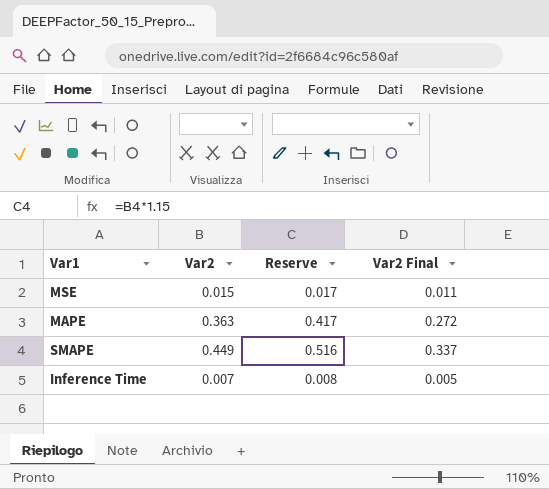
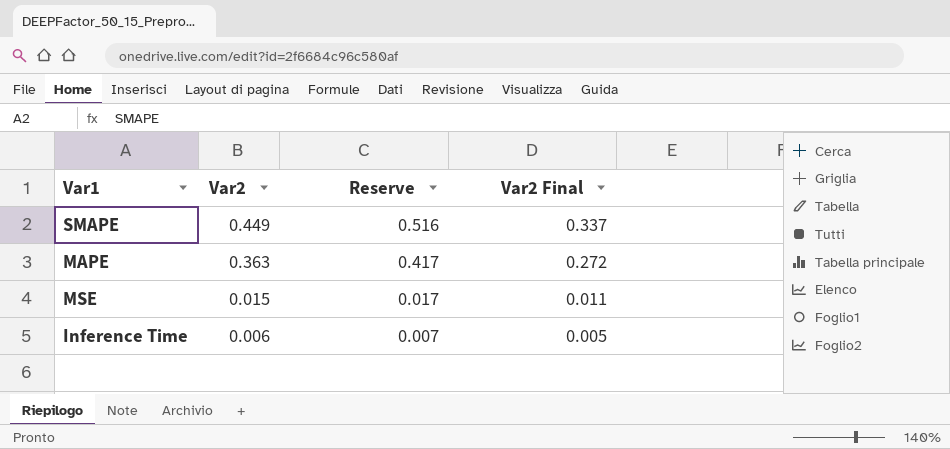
row order: none -> Var2 descending
Inference Time | Var2: 0.007 -> 0.006
Inference Time | Reserve: 0.008 -> 0.007

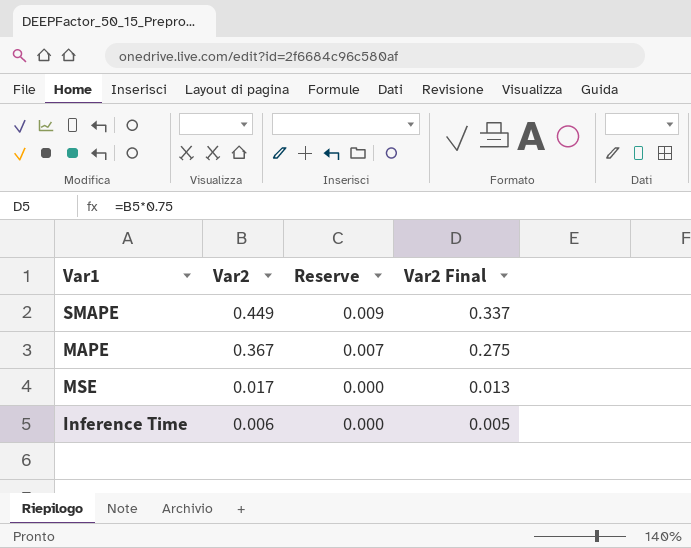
column Reserve | formula: [Var2] * 1.15 -> [Var2] * 0.02
MAPE | Var2: 0.363 -> 0.367
MAPE | Var2 Final: 0.272 -> 0.275
MSE | Var2: 0.015 -> 0.017
MSE | Var2 Final: 0.011 -> 0.013

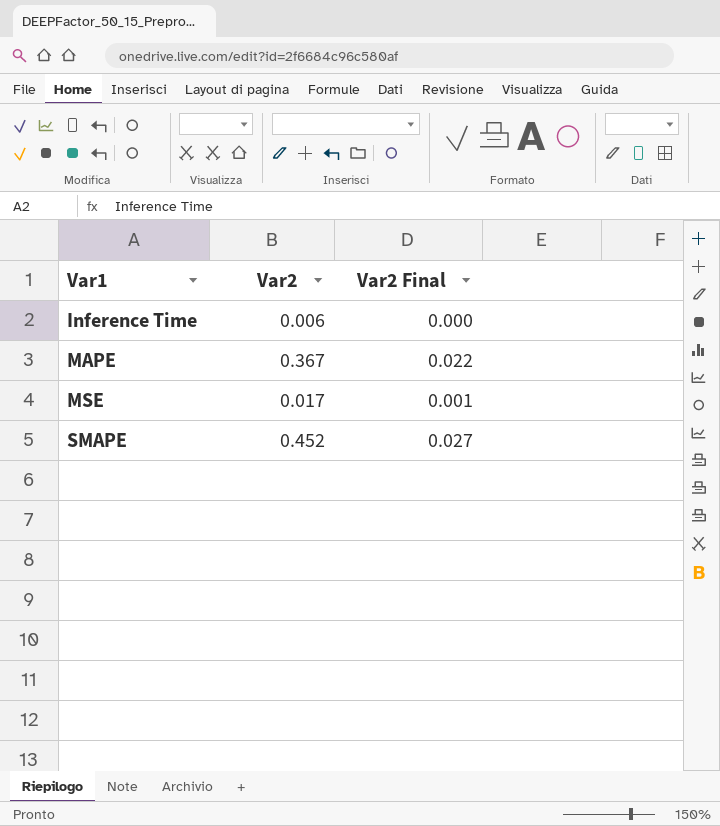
row order: Var2 descending -> Var1 ascending
column Reserve | formula: [Var2] * 0.02 -> none
column Var2 Final | formula: [Var2] * 0.75 -> [Var2] * 0.06
SMAPE | Var2: 0.449 -> 0.452

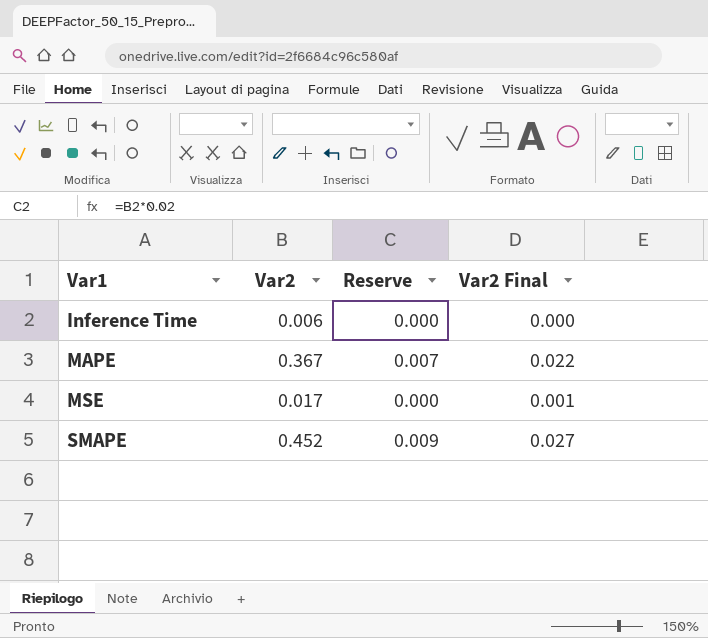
column Reserve | formula: none -> [Var2] * 0.02

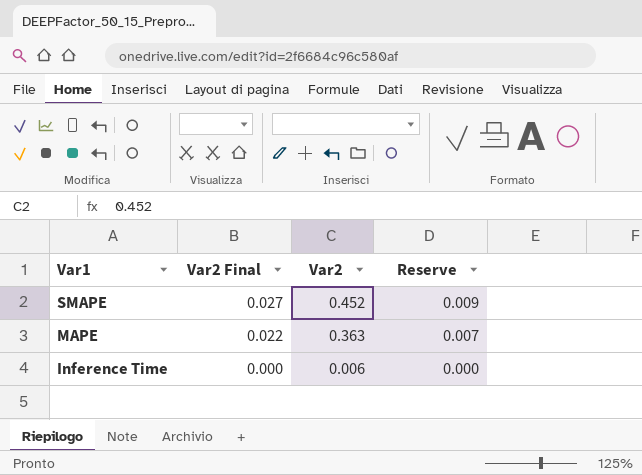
row order: Var1 ascending -> Var1 descending
column Var2 Final | position: 4 -> 2
row MSE: 0.017 | 0.000 | 0.001 -> none
MAPE | Var2: 0.367 -> 0.363

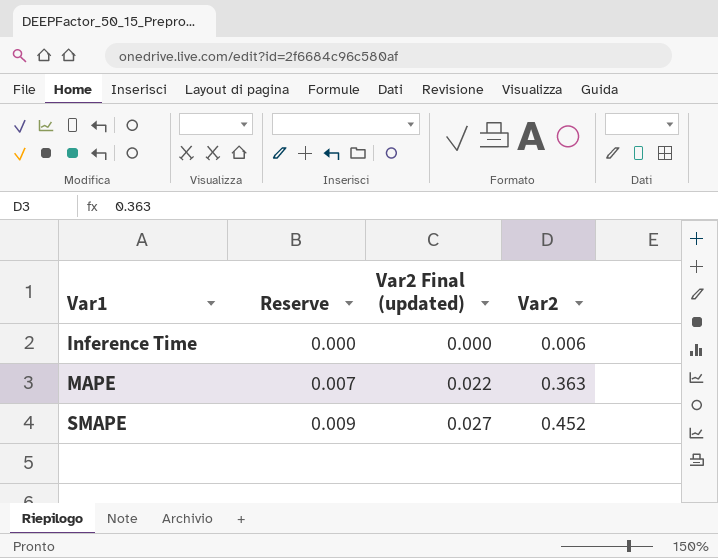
row order: Var1 descending -> Var1 ascending
column Reserve | position: 4 -> 2
column name: Var2 Final -> Var2 Final (updated)

